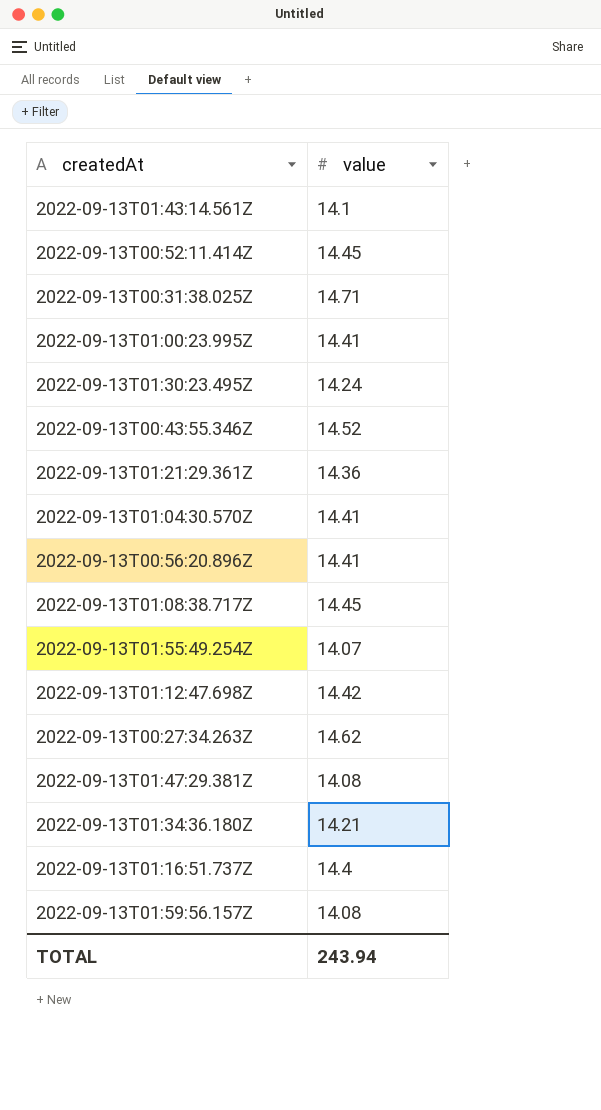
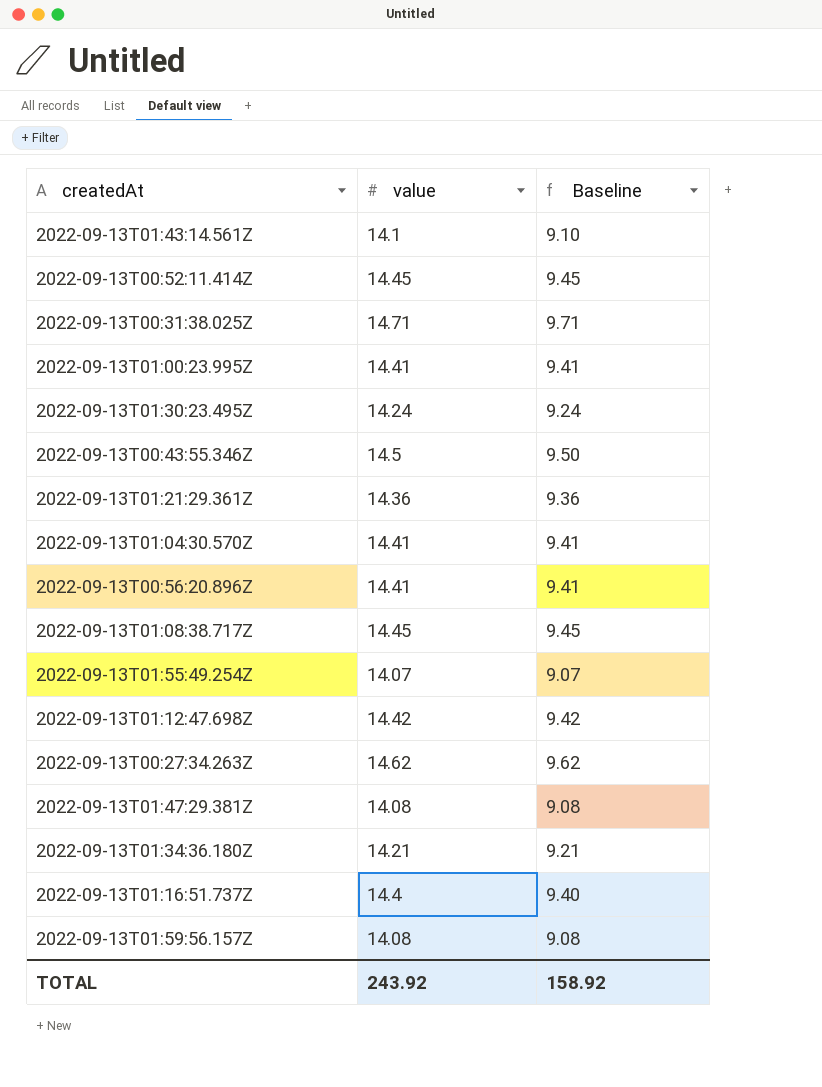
column Baseline | formula: none -> [value] - 5
2022-09-13T00:43:55.346Z | value: 14.52 -> 14.5
TOTAL | value: 243.94 -> 243.92

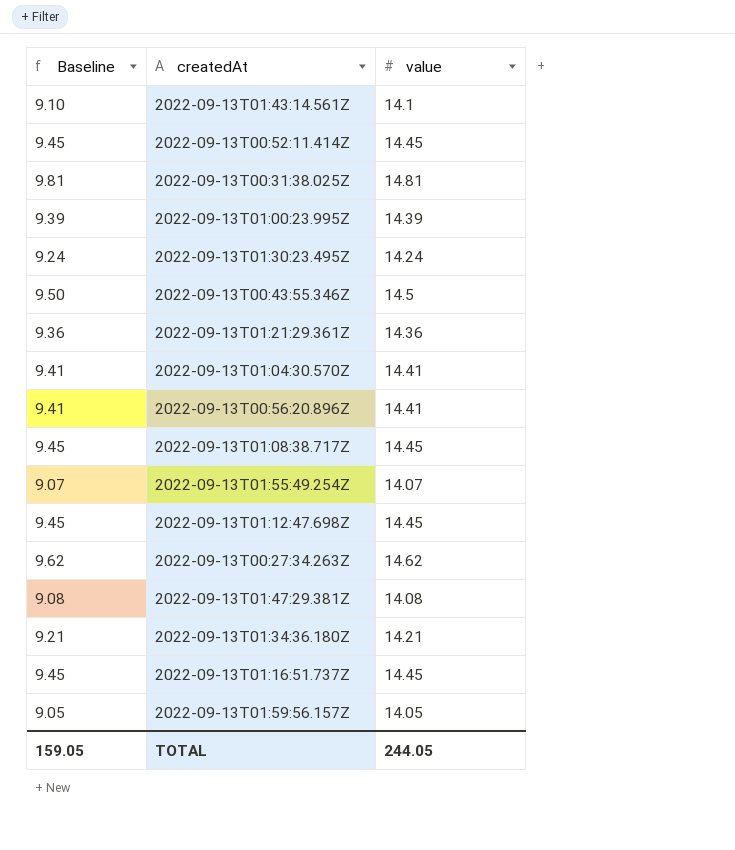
column Baseline | position: 3 -> 1
2022-09-13T00:31:38.025Z | Baseline: 9.71 -> 9.81
2022-09-13T00:31:38.025Z | value: 14.71 -> 14.81
2022-09-13T01:00:23.995Z | Baseline: 9.41 -> 9.39
2022-09-13T01:00:23.995Z | value: 14.41 -> 14.39
2022-09-13T01:12:47.698Z | Baseline: 9.42 -> 9.45
2022-09-13T01:12:47.698Z | value: 14.42 -> 14.45
2022-09-13T01:16:51.737Z | Baseline: 9.40 -> 9.45
2022-09-13T01:16:51.737Z | value: 14.4 -> 14.45
2022-09-13T01:59:56.157Z | Baseline: 9.08 -> 9.05
2022-09-13T01:59:56.157Z | value: 14.08 -> 14.05
TOTAL | Baseline: 158.92 -> 159.05
TOTAL | value: 243.92 -> 244.05

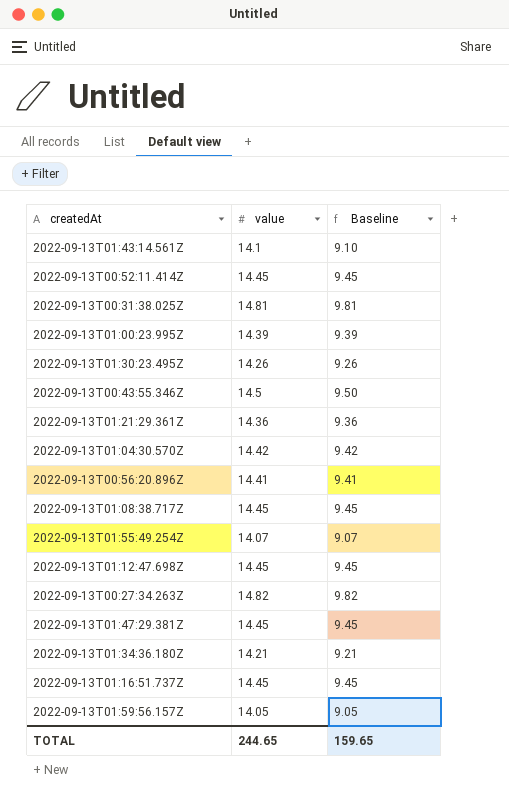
column Baseline | position: 1 -> 3
2022-09-13T01:30:23.495Z | value: 14.24 -> 14.26
2022-09-13T01:30:23.495Z | Baseline: 9.24 -> 9.26
2022-09-13T01:04:30.570Z | value: 14.41 -> 14.42
2022-09-13T01:04:30.570Z | Baseline: 9.41 -> 9.42
2022-09-13T00:27:34.263Z | value: 14.62 -> 14.82
2022-09-13T00:27:34.263Z | Baseline: 9.62 -> 9.82
2022-09-13T01:47:29.381Z | value: 14.08 -> 14.45
2022-09-13T01:47:29.381Z | Baseline: 9.08 -> 9.45
TOTAL | value: 244.05 -> 244.65
TOTAL | Baseline: 159.05 -> 159.65

